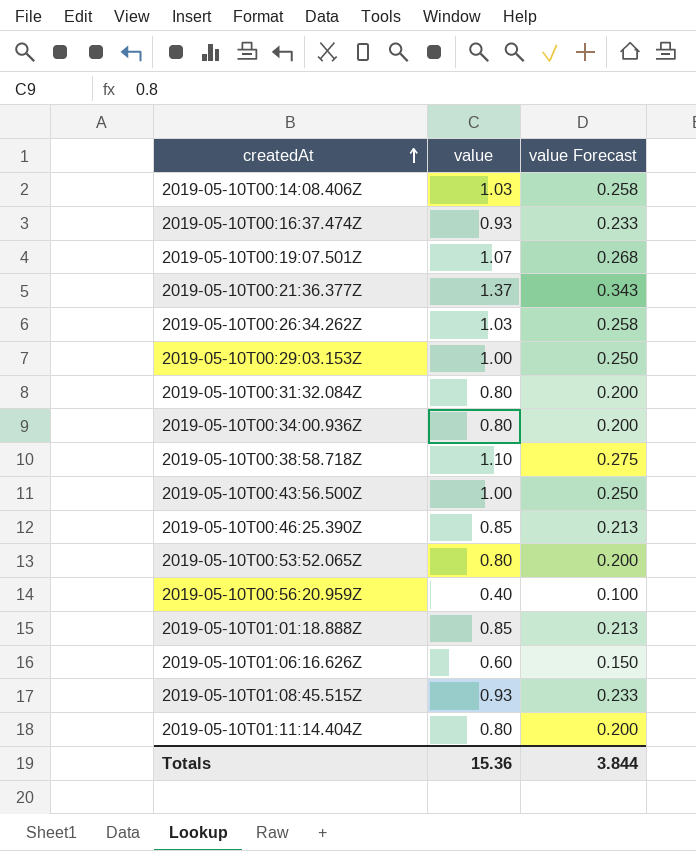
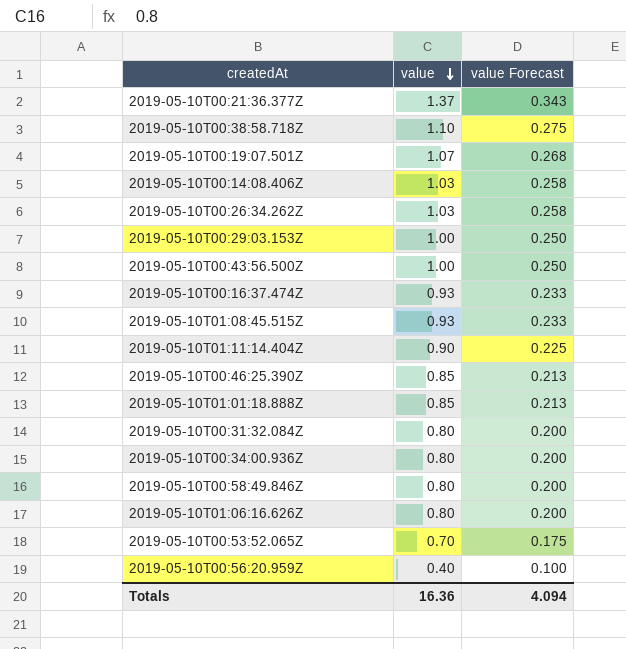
row order: createdAt ascending -> value descending
2019-05-10T01:11:14.404Z | value: 0.80 -> 0.90
2019-05-10T01:11:14.404Z | value Forecast: 0.200 -> 0.225
row 2019-05-10T00:58:49.846Z: none -> 0.80 | 0.200
2019-05-10T01:06:16.626Z | value: 0.60 -> 0.80
2019-05-10T01:06:16.626Z | value Forecast: 0.150 -> 0.200
2019-05-10T00:53:52.065Z | value: 0.80 -> 0.70
2019-05-10T00:53:52.065Z | value Forecast: 0.200 -> 0.175
Totals | value: 15.36 -> 16.36
Totals | value Forecast: 3.844 -> 4.094

